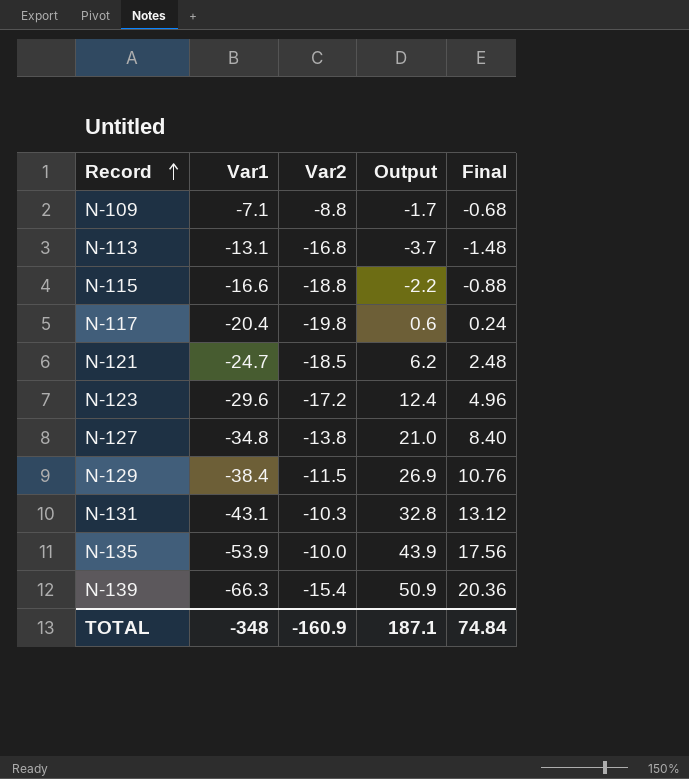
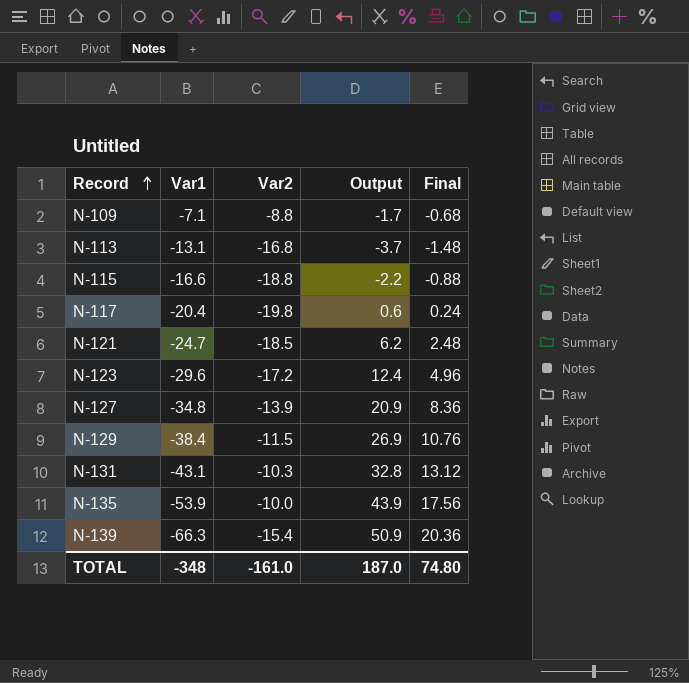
N-127 | Var2: -13.8 -> -13.9
N-127 | Output: 21.0 -> 20.9
N-127 | Final: 8.40 -> 8.36
TOTAL | Var2: -160.9 -> -161.0
TOTAL | Output: 187.1 -> 187.0
TOTAL | Final: 74.84 -> 74.80

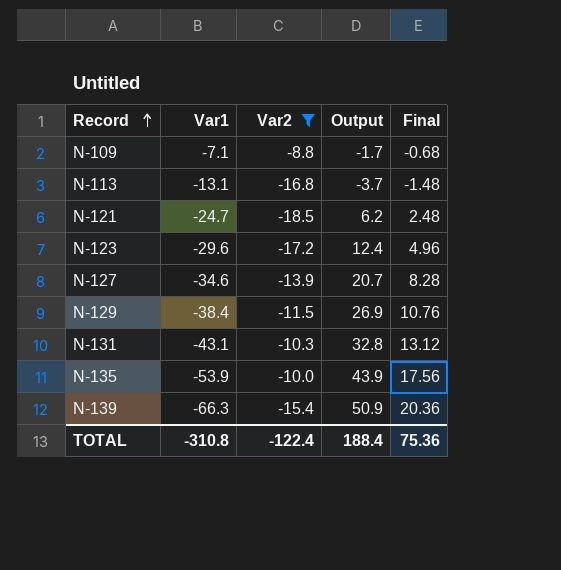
filter: none -> Var2 >= -18.5
N-127 | Var1: -34.8 -> -34.6
N-127 | Output: 20.9 -> 20.7
N-127 | Final: 8.36 -> 8.28
TOTAL | Var1: -348 -> -310.8
TOTAL | Var2: -161.0 -> -122.4
TOTAL | Output: 187.0 -> 188.4
TOTAL | Final: 74.80 -> 75.36

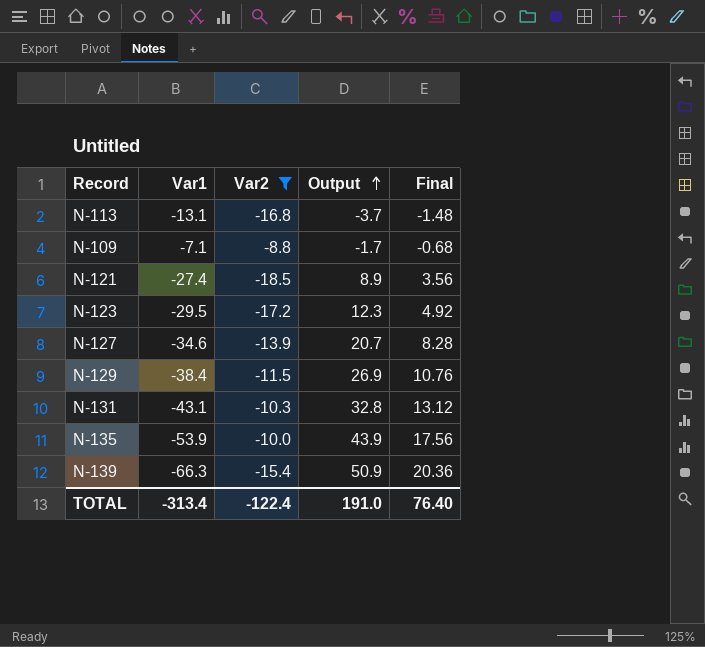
row order: Record ascending -> Output ascending
N-121 | Var1: -24.7 -> -27.4
N-121 | Output: 6.2 -> 8.9
N-121 | Final: 2.48 -> 3.56
N-123 | Var1: -29.6 -> -29.5
N-123 | Output: 12.4 -> 12.3
N-123 | Final: 4.96 -> 4.92
TOTAL | Var1: -310.8 -> -313.4
TOTAL | Output: 188.4 -> 191.0
TOTAL | Final: 75.36 -> 76.40

